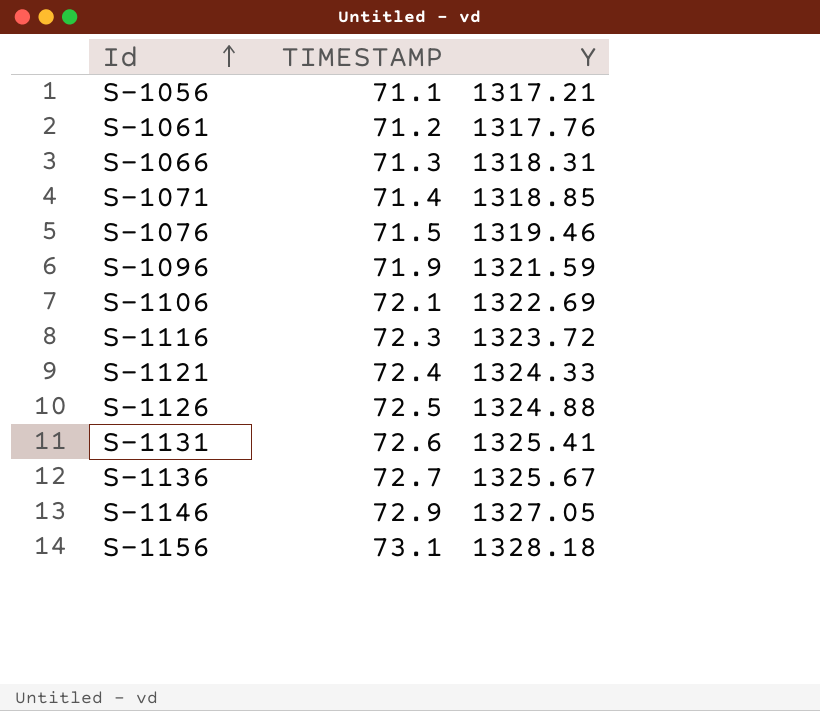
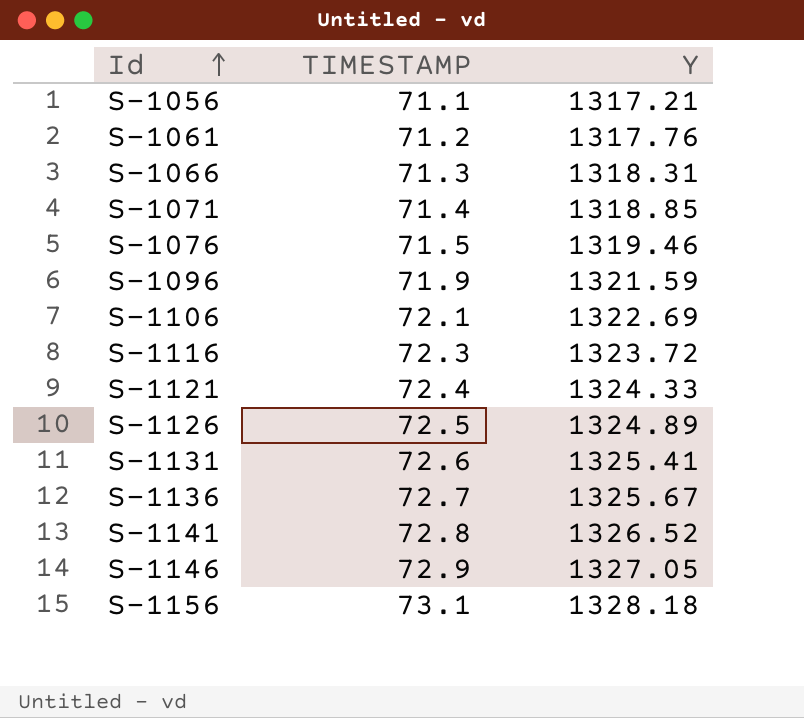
S-1126 | Y: 1324.88 -> 1324.89
row S-1141: none -> 72.8 | 1326.52

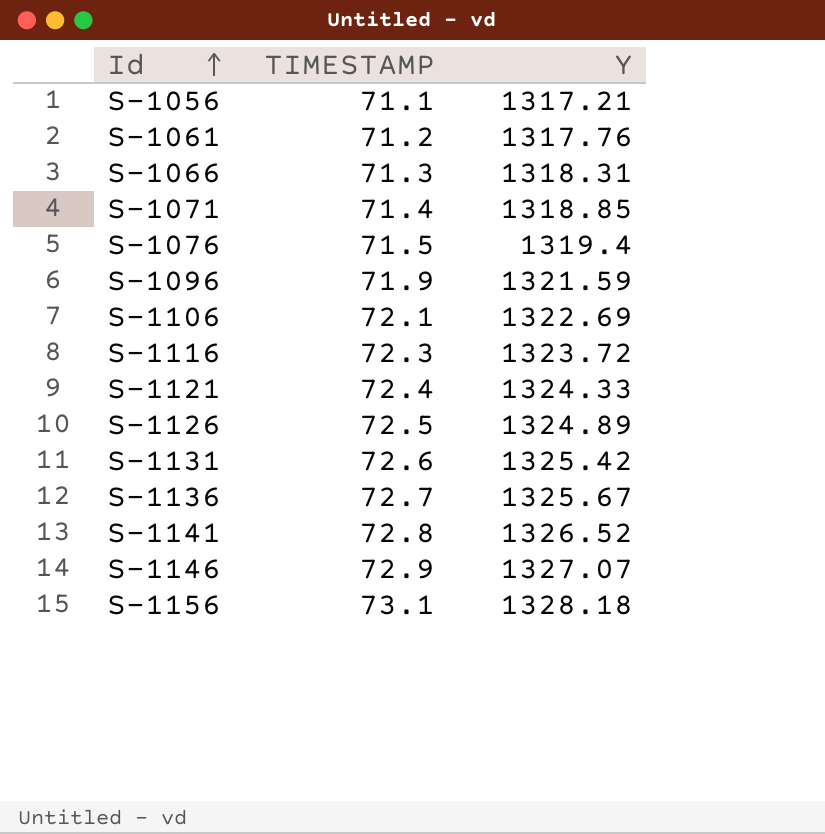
S-1076 | Y: 1319.46 -> 1319.4
S-1131 | Y: 1325.41 -> 1325.42
S-1146 | Y: 1327.05 -> 1327.07

